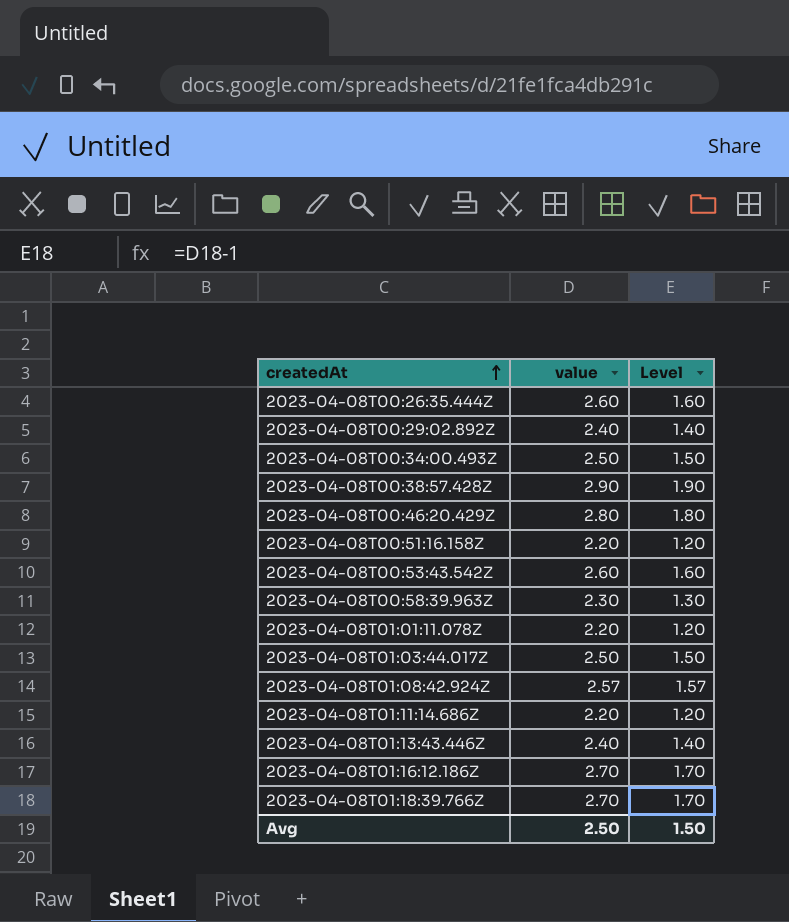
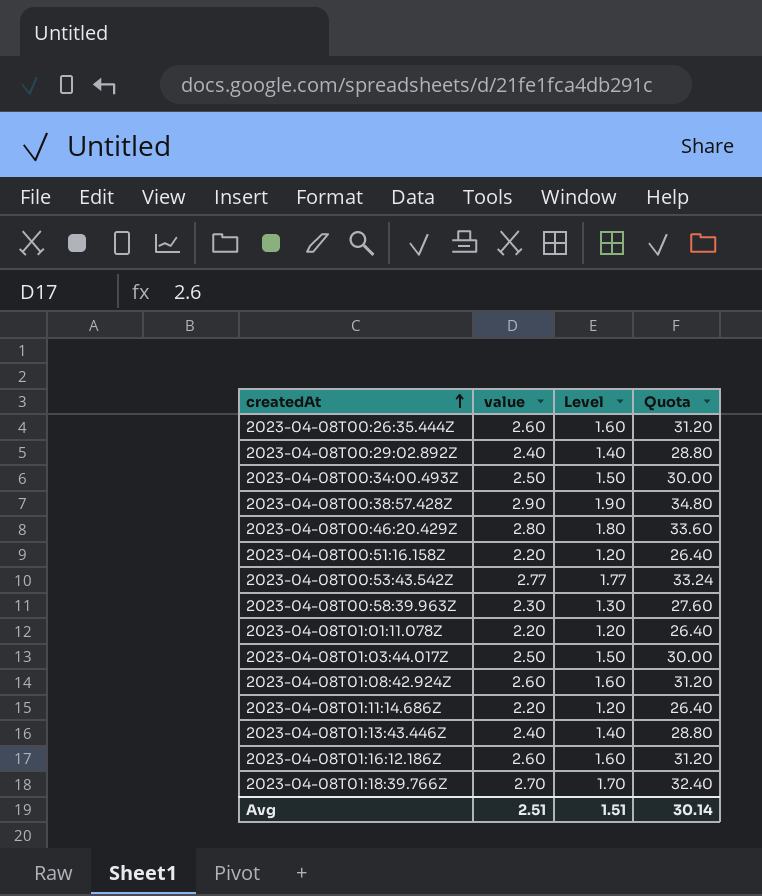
column Quota | formula: none -> [value] * 12
2023-04-08T00:53:43.542Z | value: 2.60 -> 2.77
2023-04-08T00:53:43.542Z | Level: 1.60 -> 1.77
2023-04-08T01:08:42.924Z | value: 2.57 -> 2.60
2023-04-08T01:08:42.924Z | Level: 1.57 -> 1.60
2023-04-08T01:16:12.186Z | value: 2.70 -> 2.60
2023-04-08T01:16:12.186Z | Level: 1.70 -> 1.60
Avg | value: 2.50 -> 2.51
Avg | Level: 1.50 -> 1.51

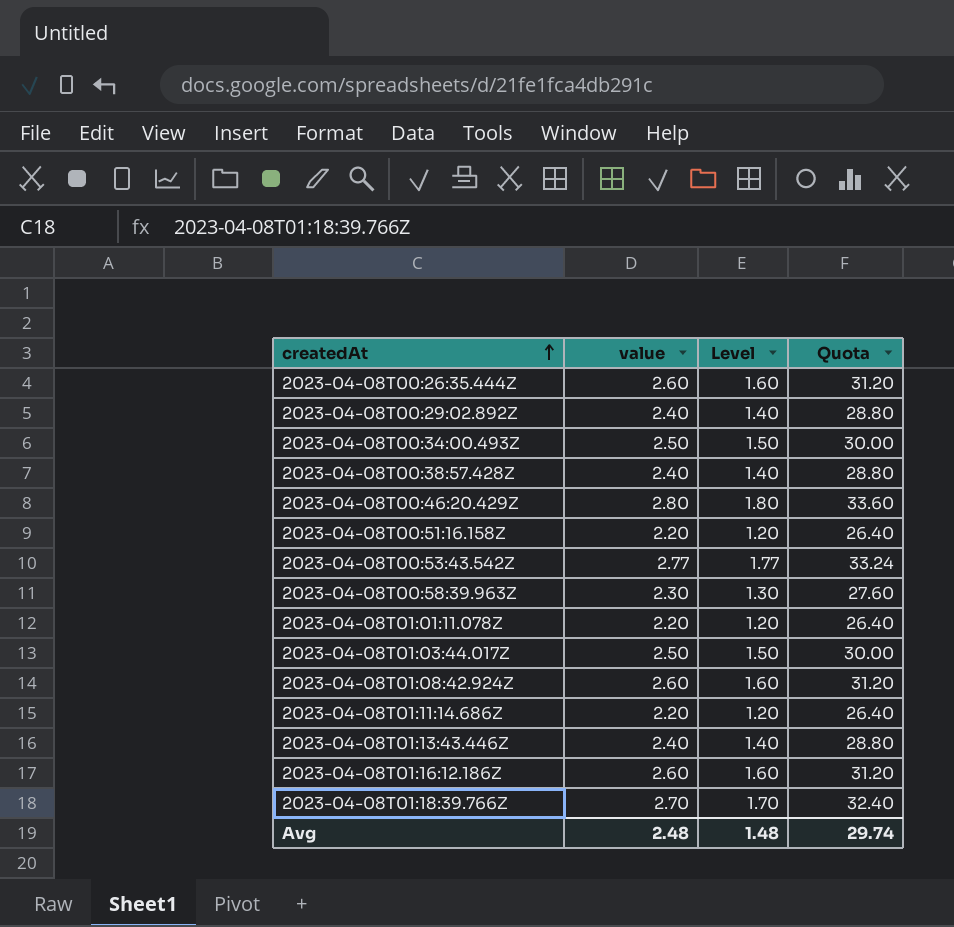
2023-04-08T00:38:57.428Z | value: 2.90 -> 2.40
2023-04-08T00:38:57.428Z | Level: 1.90 -> 1.40
2023-04-08T00:38:57.428Z | Quota: 34.80 -> 28.80
Avg | value: 2.51 -> 2.48
Avg | Level: 1.51 -> 1.48
Avg | Quota: 30.14 -> 29.74

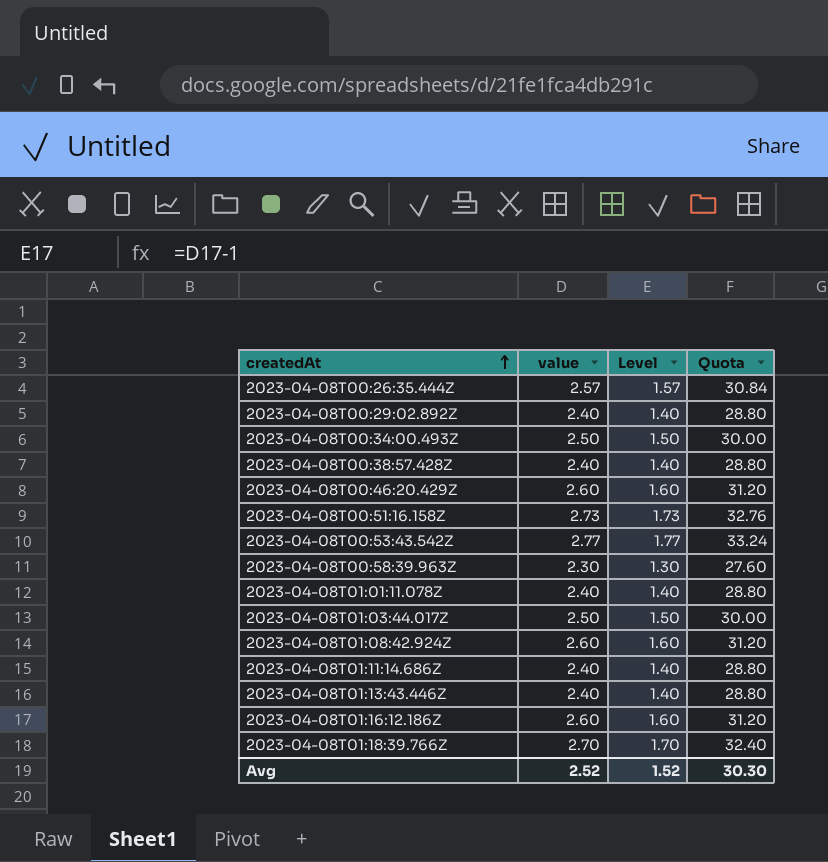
2023-04-08T00:26:35.444Z | value: 2.60 -> 2.57
2023-04-08T00:26:35.444Z | Level: 1.60 -> 1.57
2023-04-08T00:26:35.444Z | Quota: 31.20 -> 30.84
2023-04-08T00:46:20.429Z | value: 2.80 -> 2.60
2023-04-08T00:46:20.429Z | Level: 1.80 -> 1.60
2023-04-08T00:46:20.429Z | Quota: 33.60 -> 31.20
2023-04-08T00:51:16.158Z | value: 2.20 -> 2.73
2023-04-08T00:51:16.158Z | Level: 1.20 -> 1.73
2023-04-08T00:51:16.158Z | Quota: 26.40 -> 32.76
2023-04-08T01:01:11.078Z | value: 2.20 -> 2.40
2023-04-08T01:01:11.078Z | Level: 1.20 -> 1.40
2023-04-08T01:01:11.078Z | Quota: 26.40 -> 28.80
2023-04-08T01:11:14.686Z | value: 2.20 -> 2.40
2023-04-08T01:11:14.686Z | Level: 1.20 -> 1.40
2023-04-08T01:11:14.686Z | Quota: 26.40 -> 28.80
Avg | value: 2.48 -> 2.52
Avg | Level: 1.48 -> 1.52
Avg | Quota: 29.74 -> 30.30

